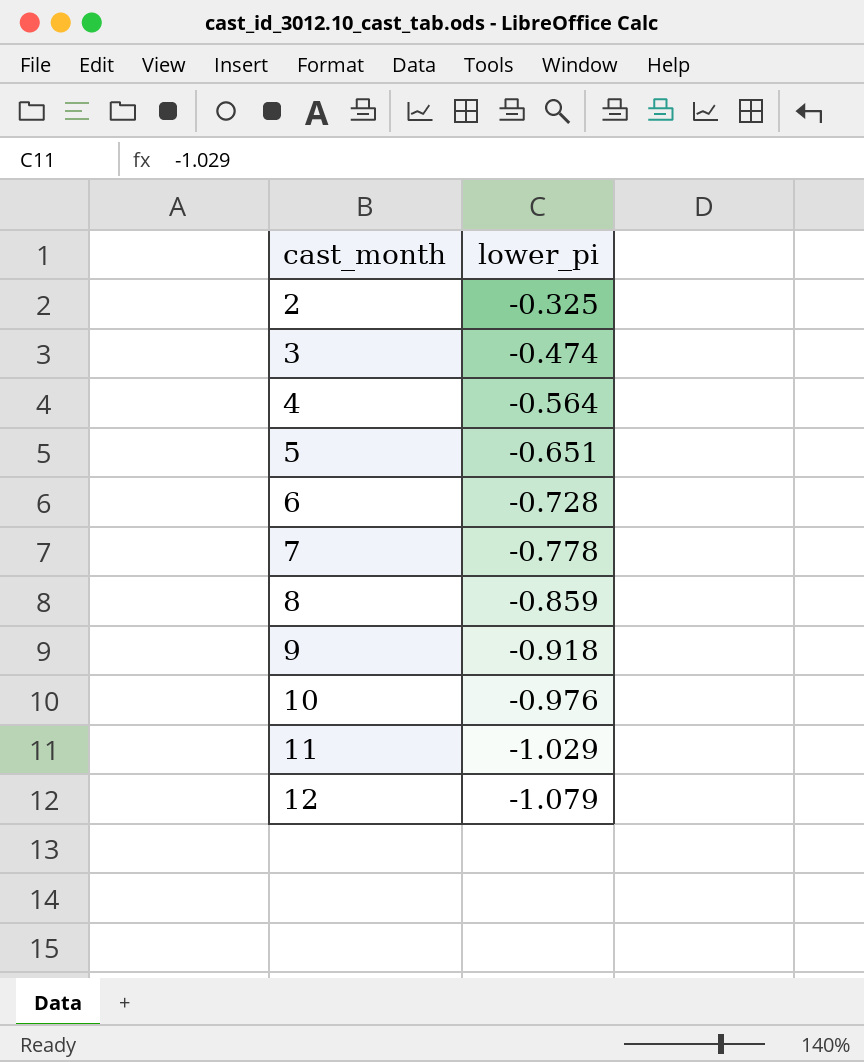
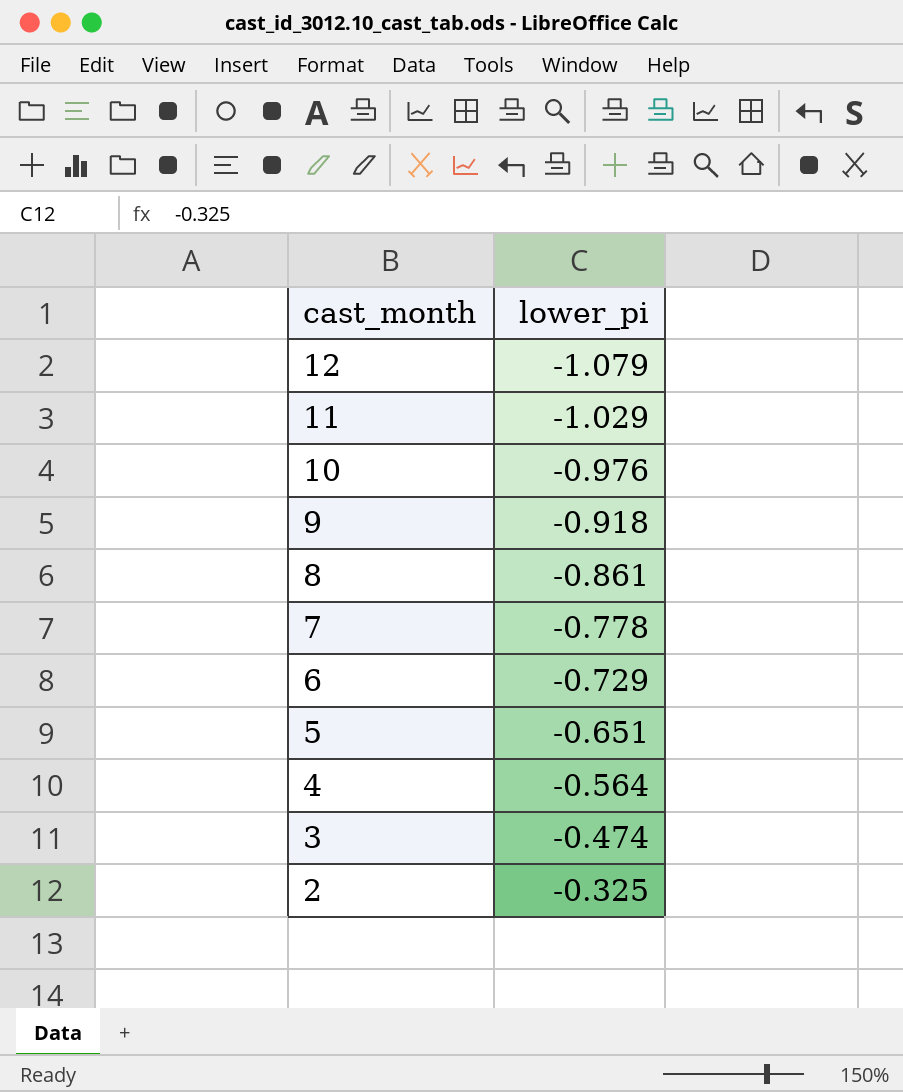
row order: cast_month ascending -> cast_month descending
8 | lower_pi: -0.859 -> -0.861
6 | lower_pi: -0.728 -> -0.729

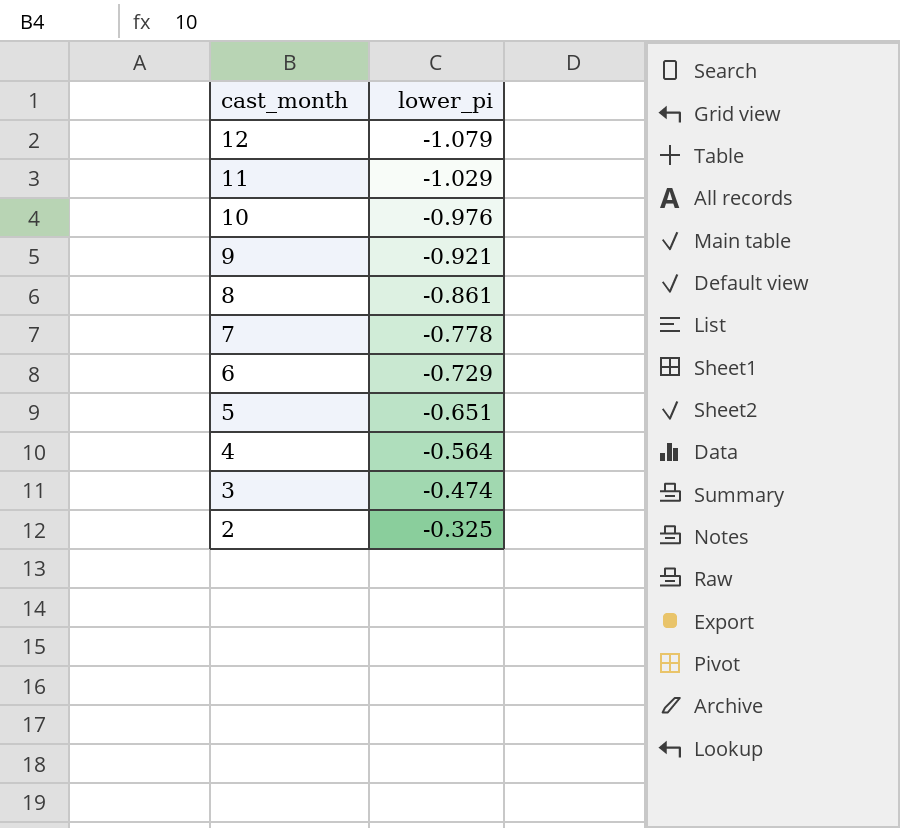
9 | lower_pi: -0.918 -> -0.921

